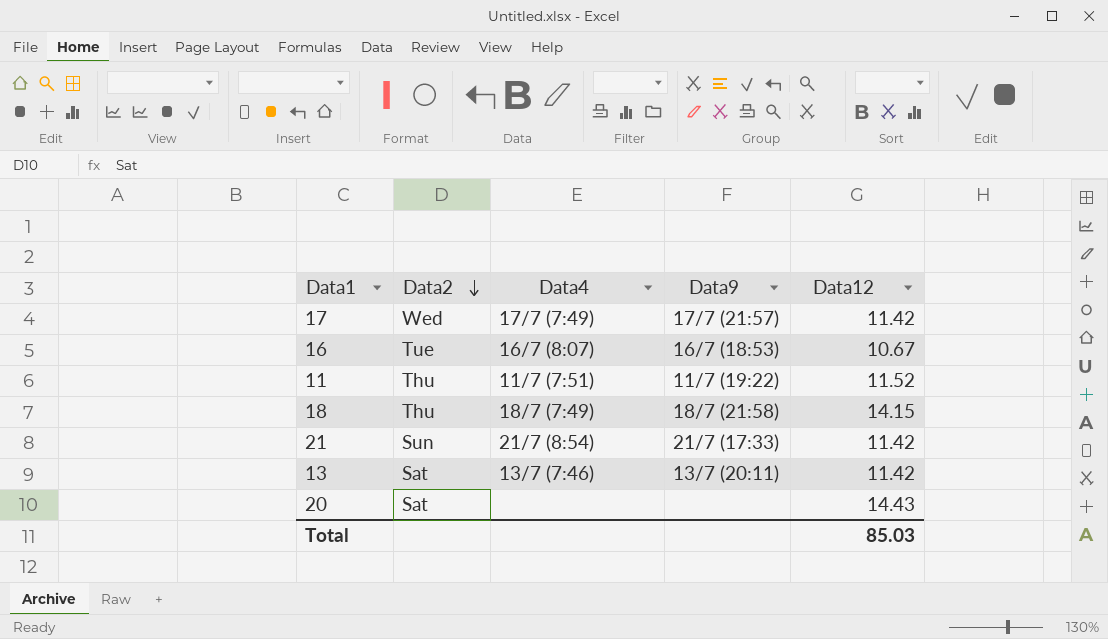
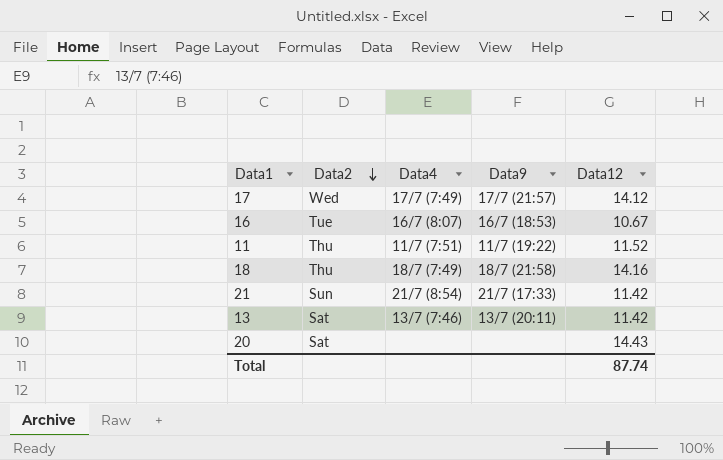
17 | Data12: 11.42 -> 14.12
18 | Data12: 14.15 -> 14.16
Total | Data12: 85.03 -> 87.74

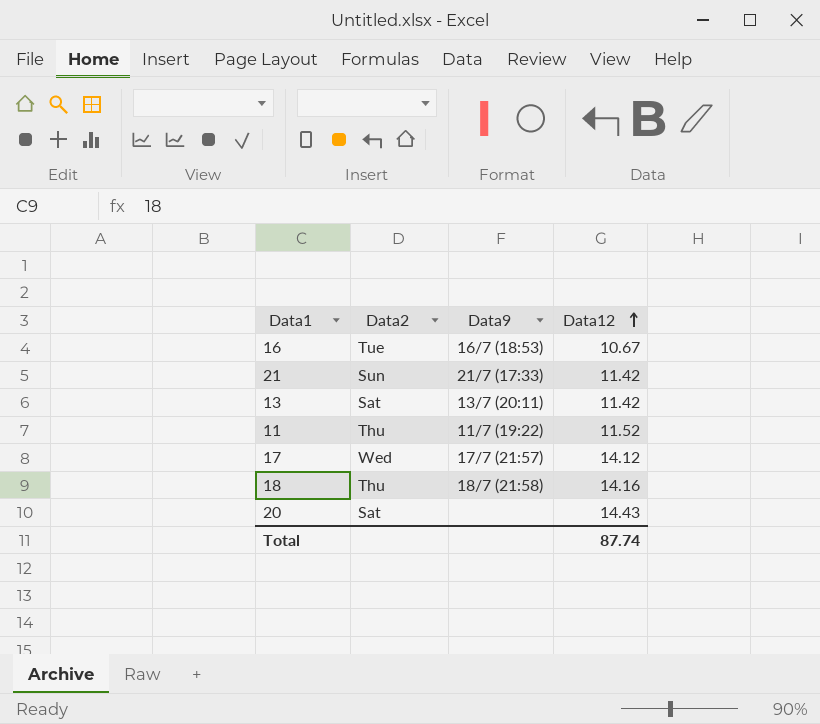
row order: Data2 descending -> Data12 ascending
column Data4 | position: 3 -> none

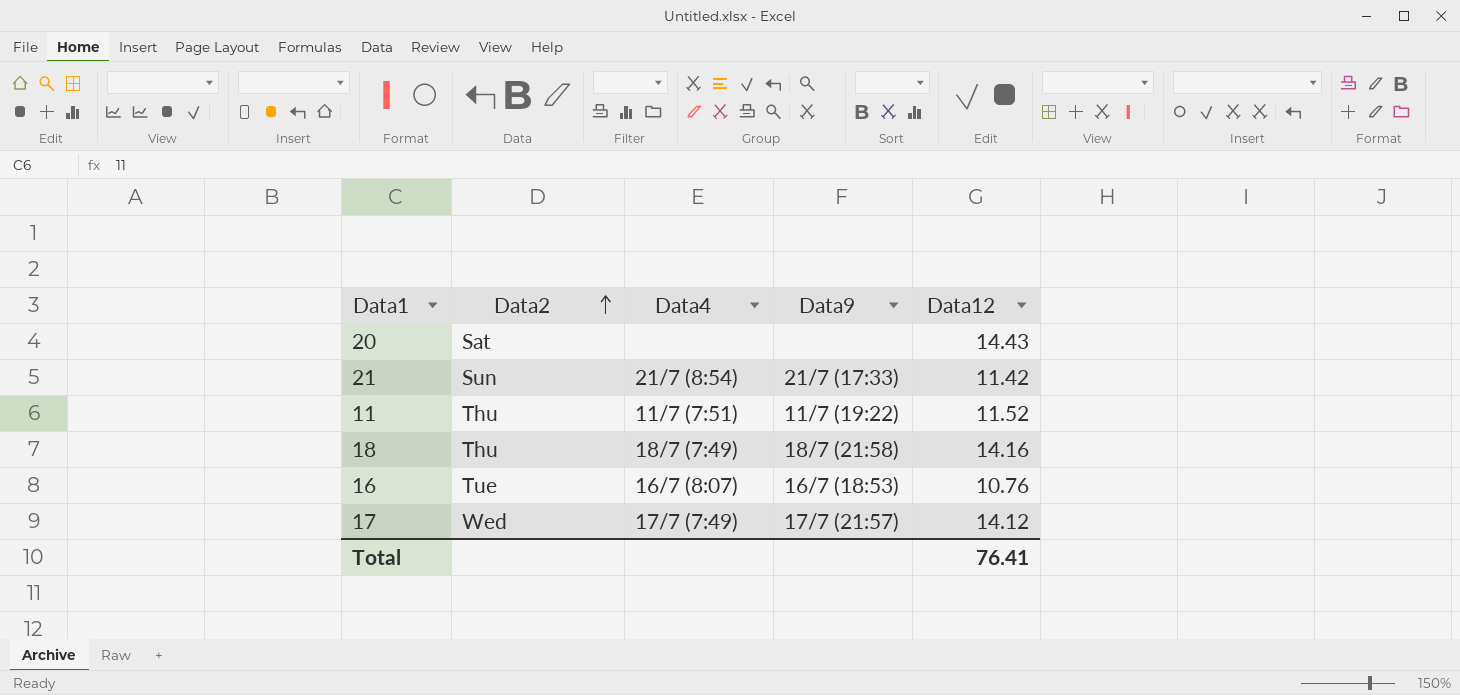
row order: Data12 ascending -> Data2 ascending
column Data4 | position: none -> 3
row 13: Sat | 13/7 (20:11) | 11.42 -> none
16 | Data12: 10.67 -> 10.76
Total | Data12: 87.74 -> 76.41

